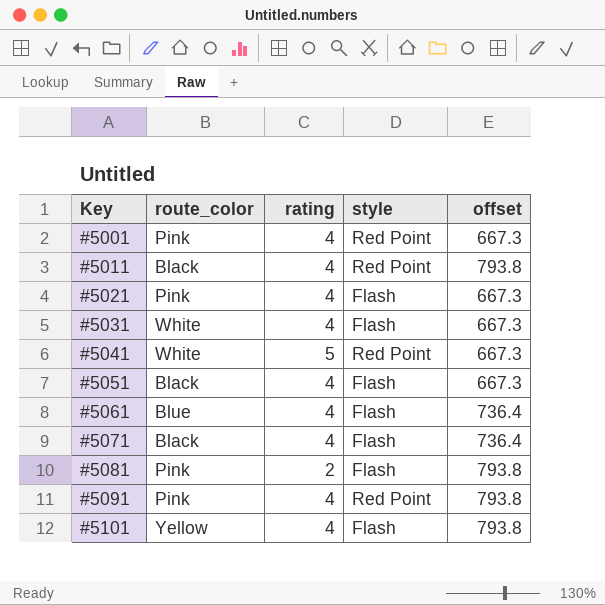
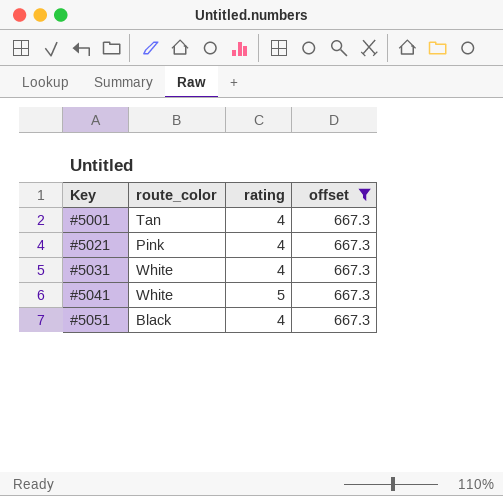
filter: none -> offset = 667.3
column style | position: 4 -> none
#5001 | route_color: Pink -> Tan

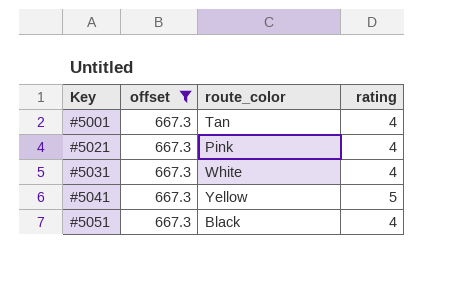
column offset | position: 4 -> 2
#5041 | route_color: White -> Yellow

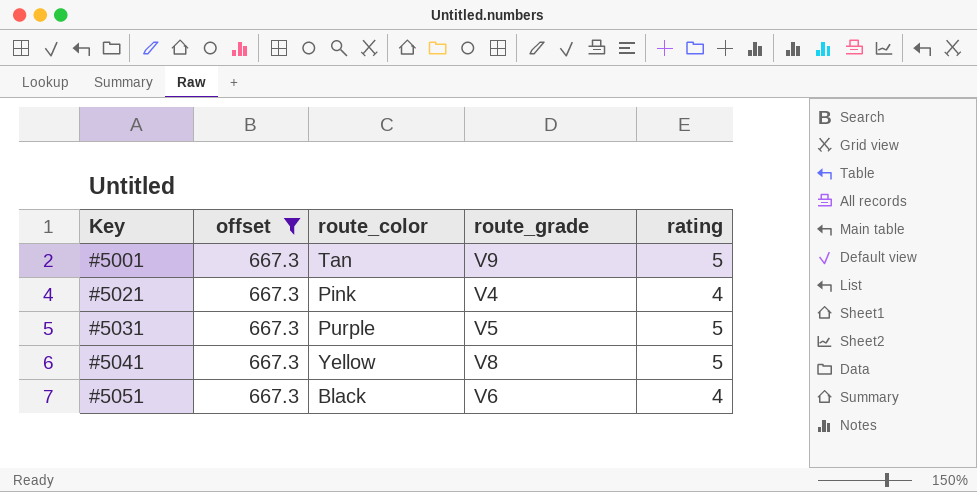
column route_grade | position: none -> 4
#5001 | rating: 4 -> 5
#5031 | route_color: White -> Purple
#5031 | rating: 4 -> 5

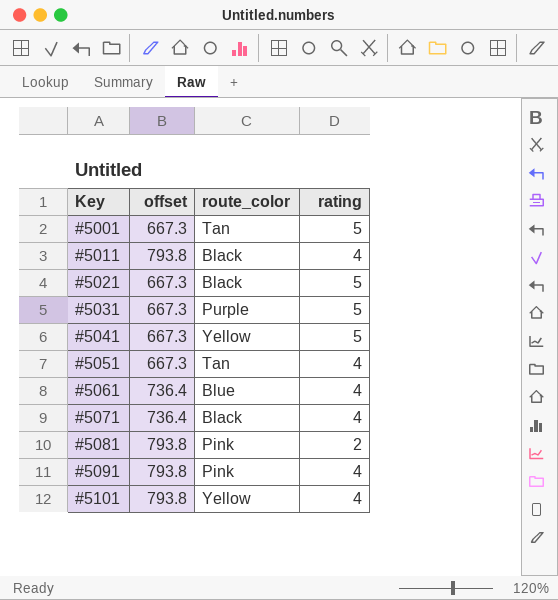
filter: offset = 667.3 -> none
column route_grade | position: 4 -> none
#5021 | route_color: Pink -> Black
#5021 | rating: 4 -> 5
#5051 | route_color: Black -> Tan

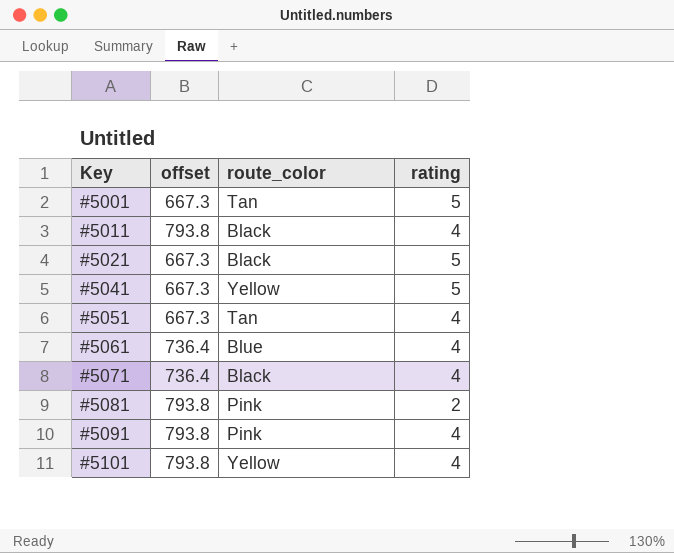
row #5031: 667.3 | Purple | 5 -> none

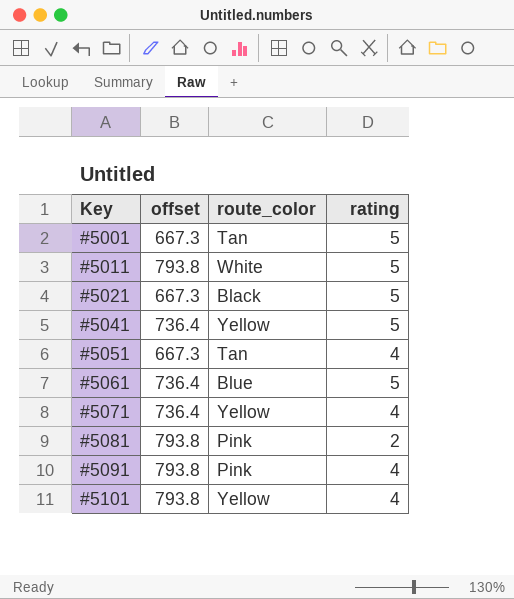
#5011 | route_color: Black -> White
#5011 | rating: 4 -> 5
#5041 | offset: 667.3 -> 736.4
#5061 | rating: 4 -> 5
#5071 | route_color: Black -> Yellow

